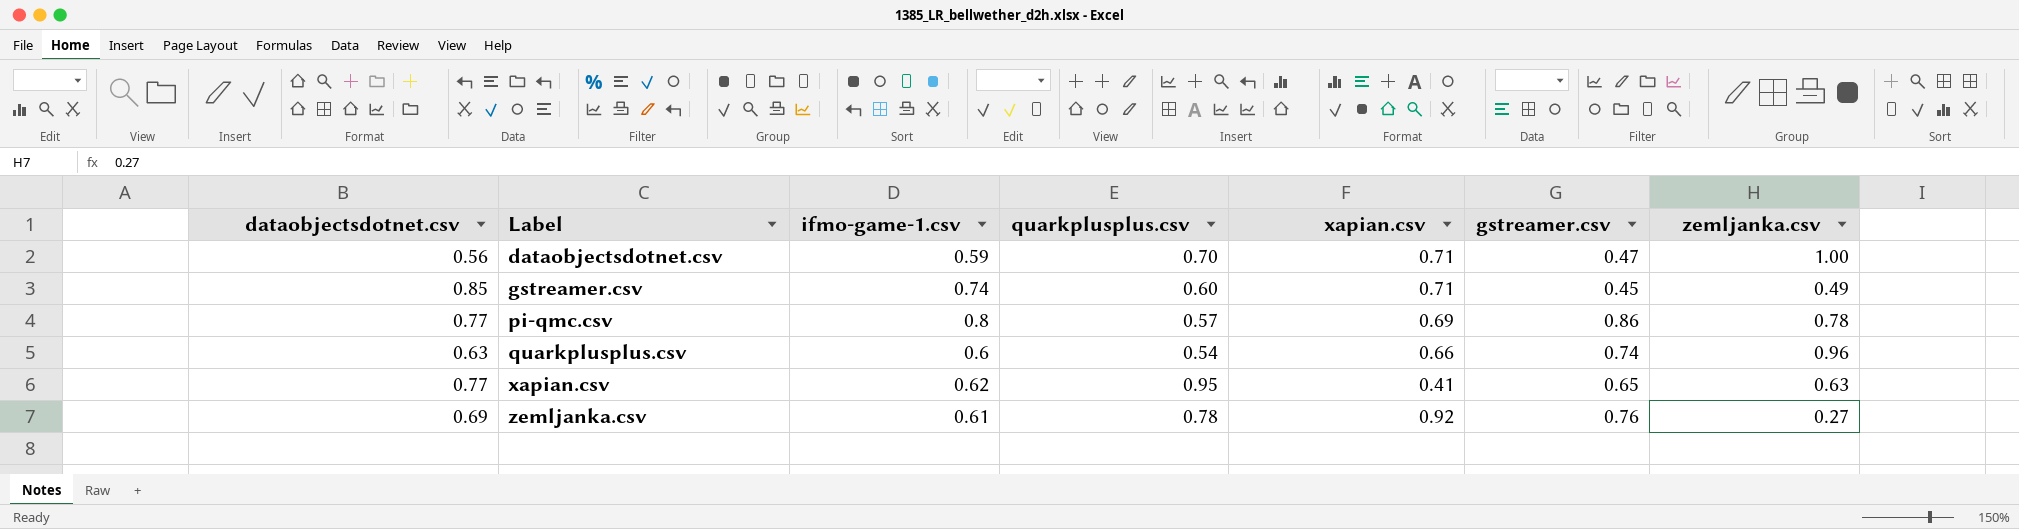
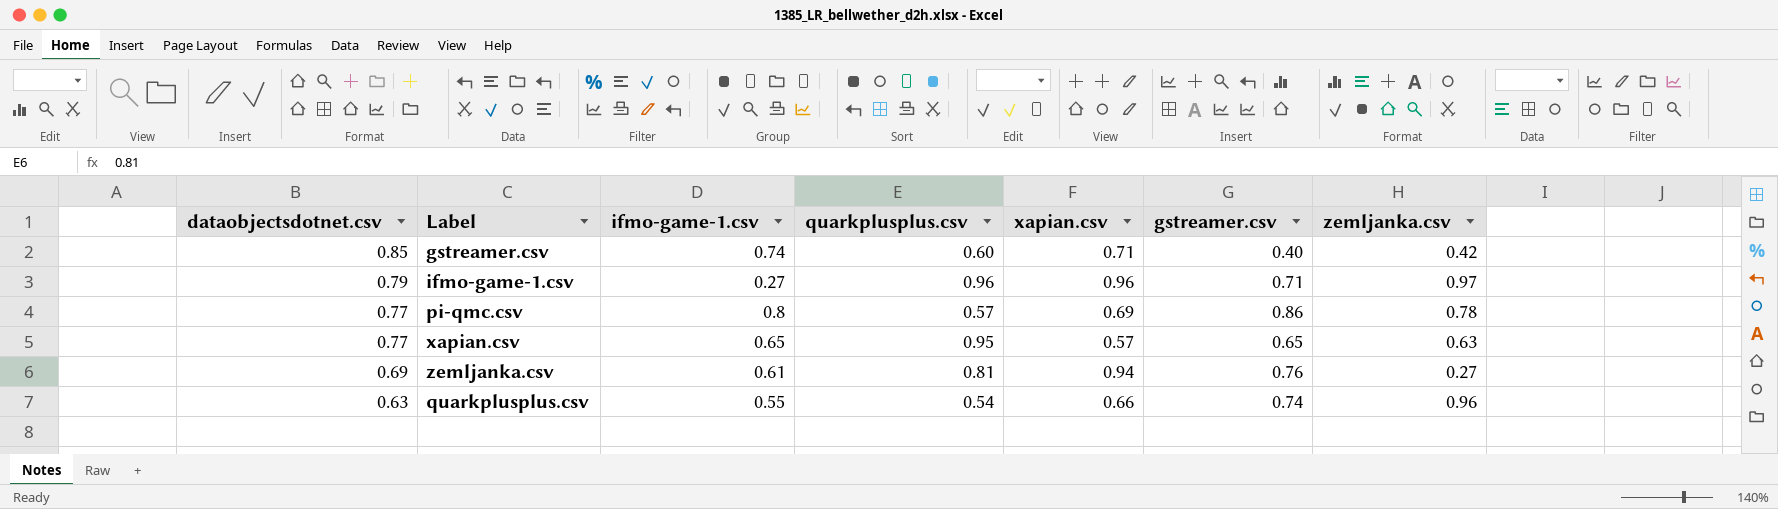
row order: Label ascending -> dataobjectsdotnet.csv descending
row dataobjectsdotnet.csv: 0.56 | 0.59 | 0.70 | 0.71 | 0.47 | 1.00 -> none
gstreamer.csv | gstreamer.csv: 0.45 -> 0.40
gstreamer.csv | zemljanka.csv: 0.49 -> 0.42
row ifmo-game-1.csv: none -> 0.79 | 0.27 | 0.96 | 0.96 | 0.71 | 0.97
xapian.csv | ifmo-game-1.csv: 0.62 -> 0.65
xapian.csv | xapian.csv: 0.41 -> 0.57
zemljanka.csv | quarkplusplus.csv: 0.78 -> 0.81
zemljanka.csv | xapian.csv: 0.92 -> 0.94
quarkplusplus.csv | ifmo-game-1.csv: 0.6 -> 0.55

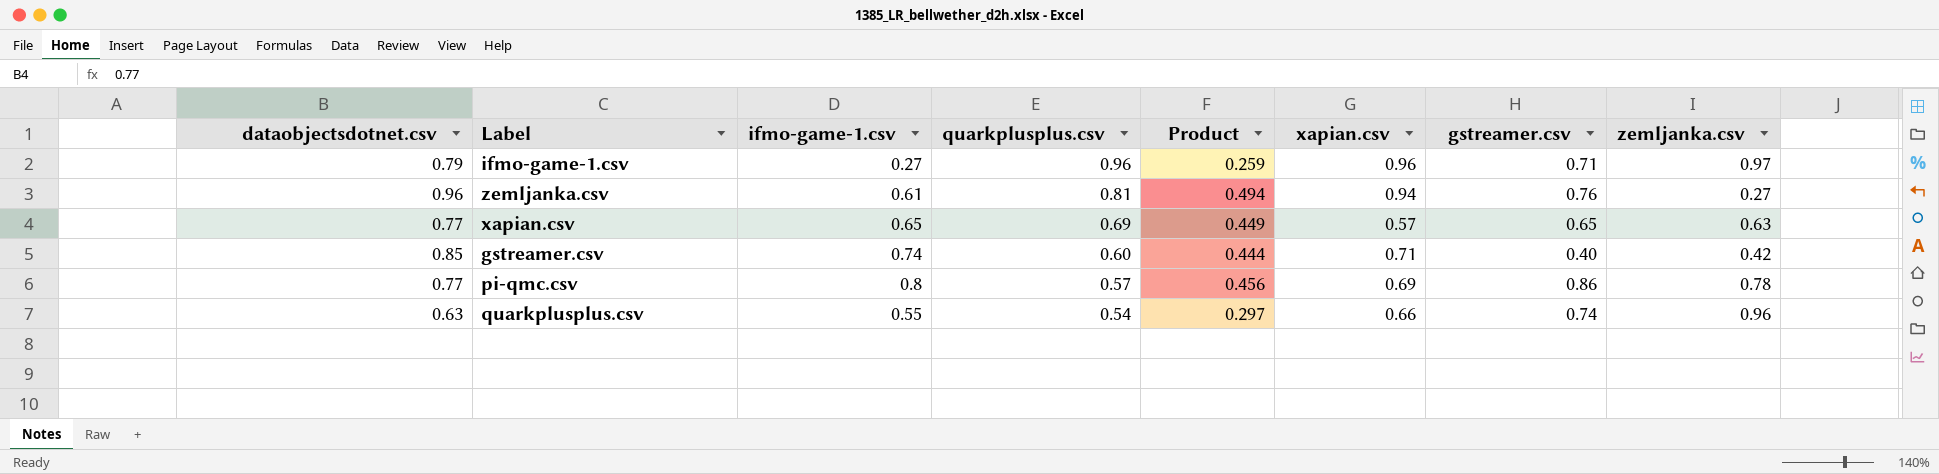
row order: dataobjectsdotnet.csv descending -> quarkplusplus.csv descending
column Product | formula: none -> [ifmo-game-1.csv] * [quarkplusplus.csv]
zemljanka.csv | dataobjectsdotnet.csv: 0.69 -> 0.96
xapian.csv | quarkplusplus.csv: 0.95 -> 0.69

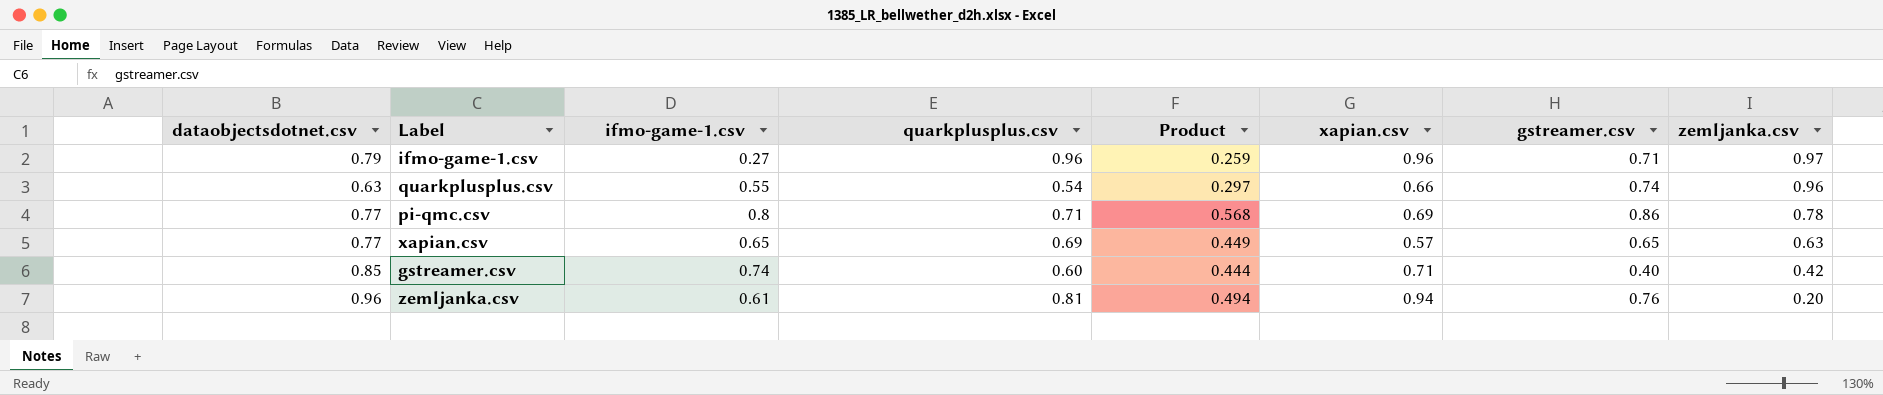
row order: quarkplusplus.csv descending -> zemljanka.csv descending
pi-qmc.csv | quarkplusplus.csv: 0.57 -> 0.71
pi-qmc.csv | Product: 0.456 -> 0.568
zemljanka.csv | zemljanka.csv: 0.27 -> 0.20

